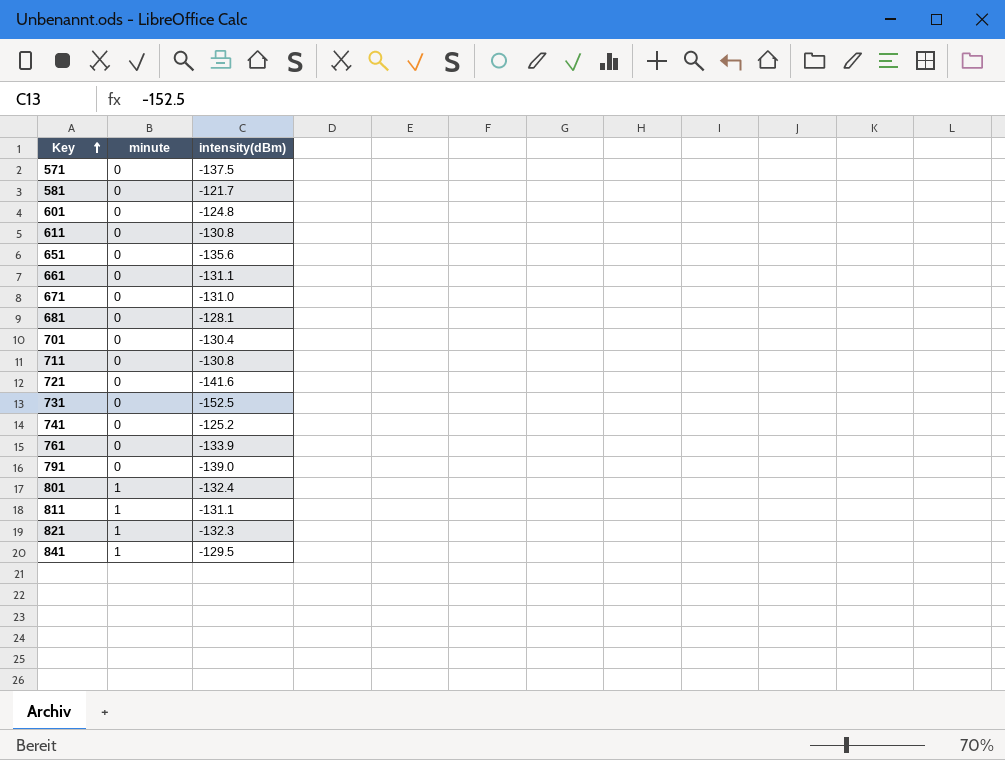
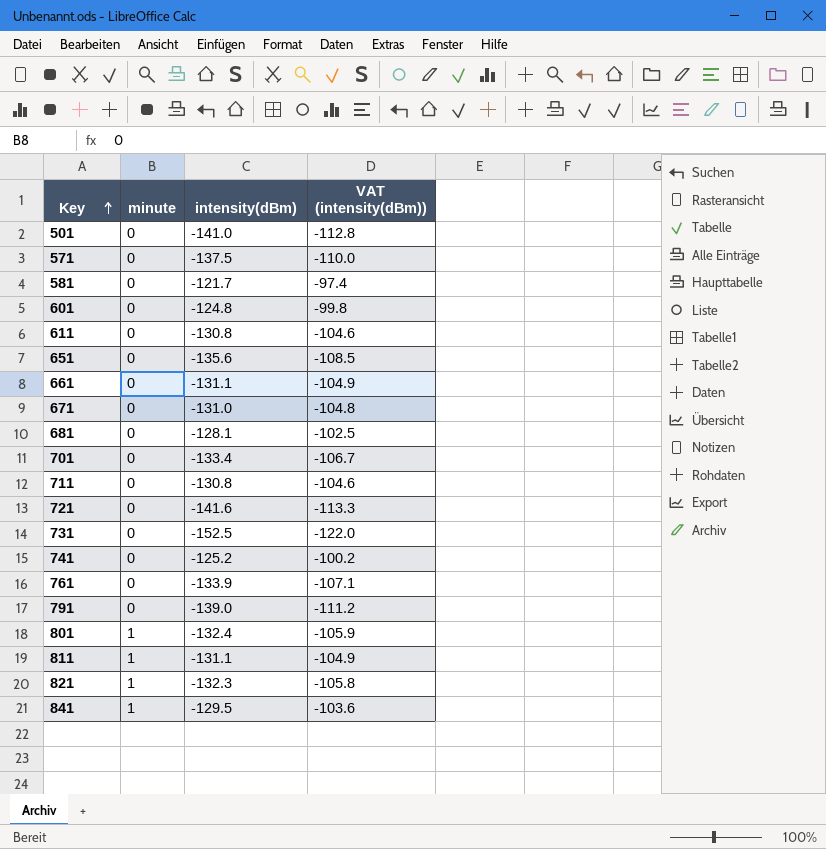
column VAT (intensity(dBm)) | formula: none -> [intensity(dBm)] * 0.8
row 501: none -> 0 | -141.0 | -112.8
701 | intensity(dBm): -130.4 -> -133.4

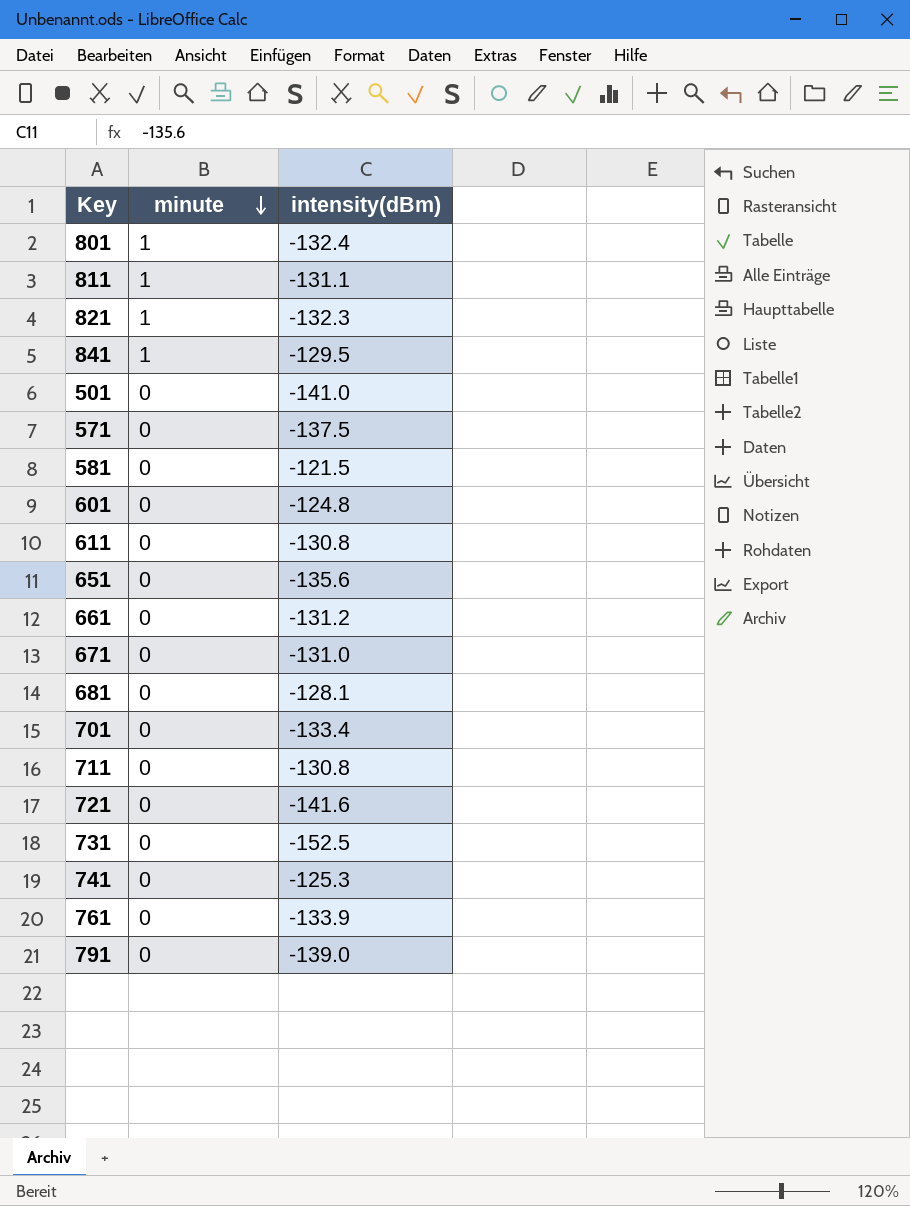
row order: Key ascending -> minute descending
column VAT (intensity(dBm)) | formula: [intensity(dBm)] * 0.8 -> none
581 | intensity(dBm): -121.7 -> -121.5
661 | intensity(dBm): -131.1 -> -131.2
741 | intensity(dBm): -125.2 -> -125.3

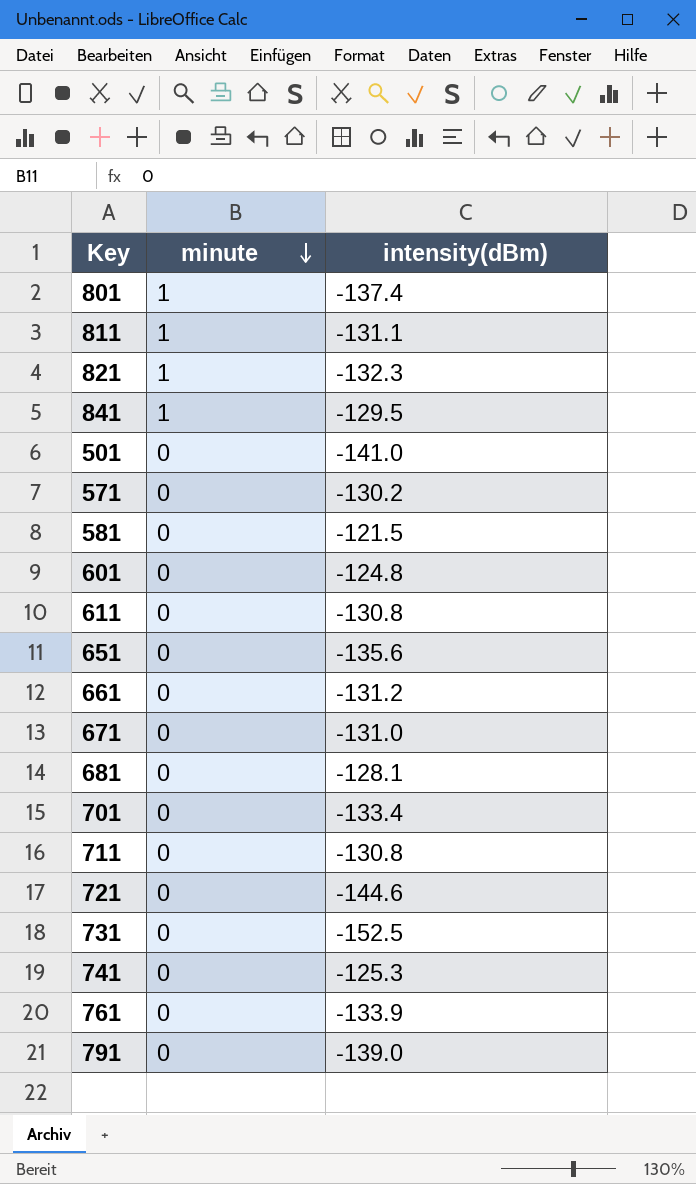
801 | intensity(dBm): -132.4 -> -137.4
571 | intensity(dBm): -137.5 -> -130.2
721 | intensity(dBm): -141.6 -> -144.6

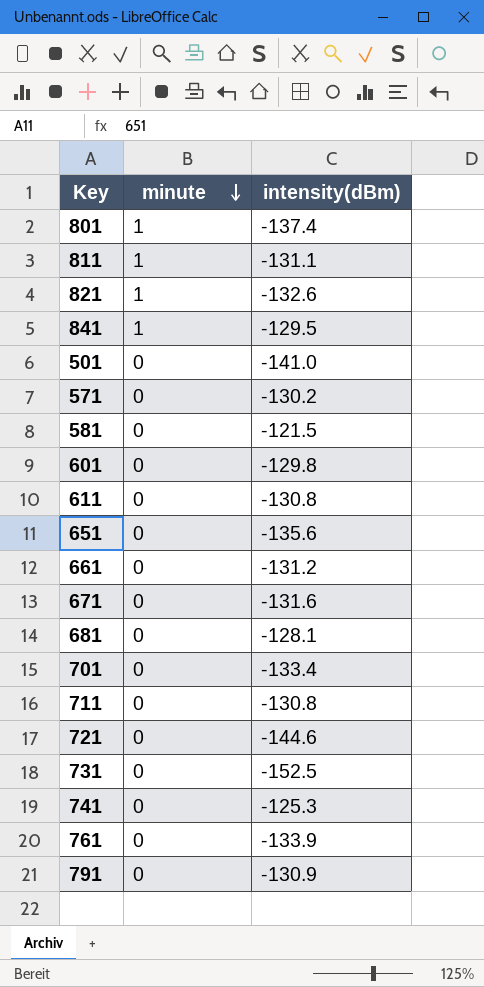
821 | intensity(dBm): -132.3 -> -132.6
601 | intensity(dBm): -124.8 -> -129.8
671 | intensity(dBm): -131.0 -> -131.6
791 | intensity(dBm): -139.0 -> -130.9

